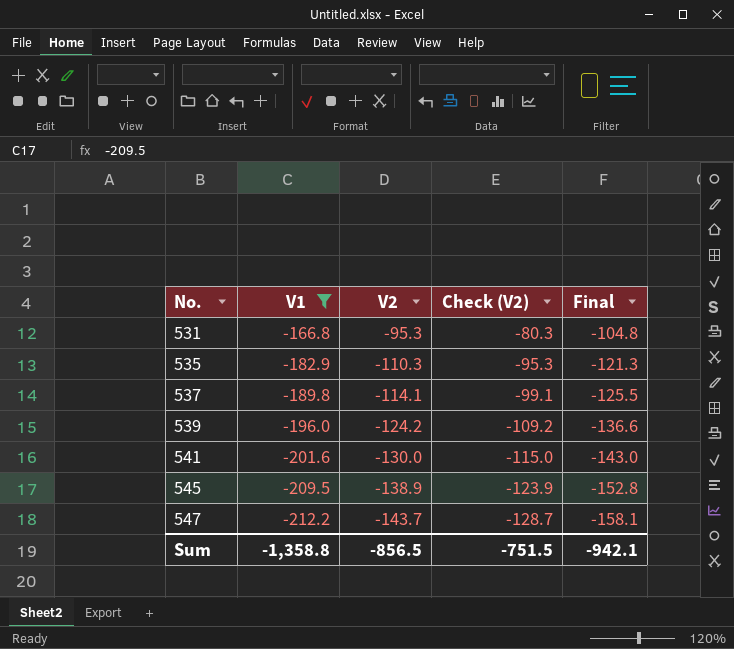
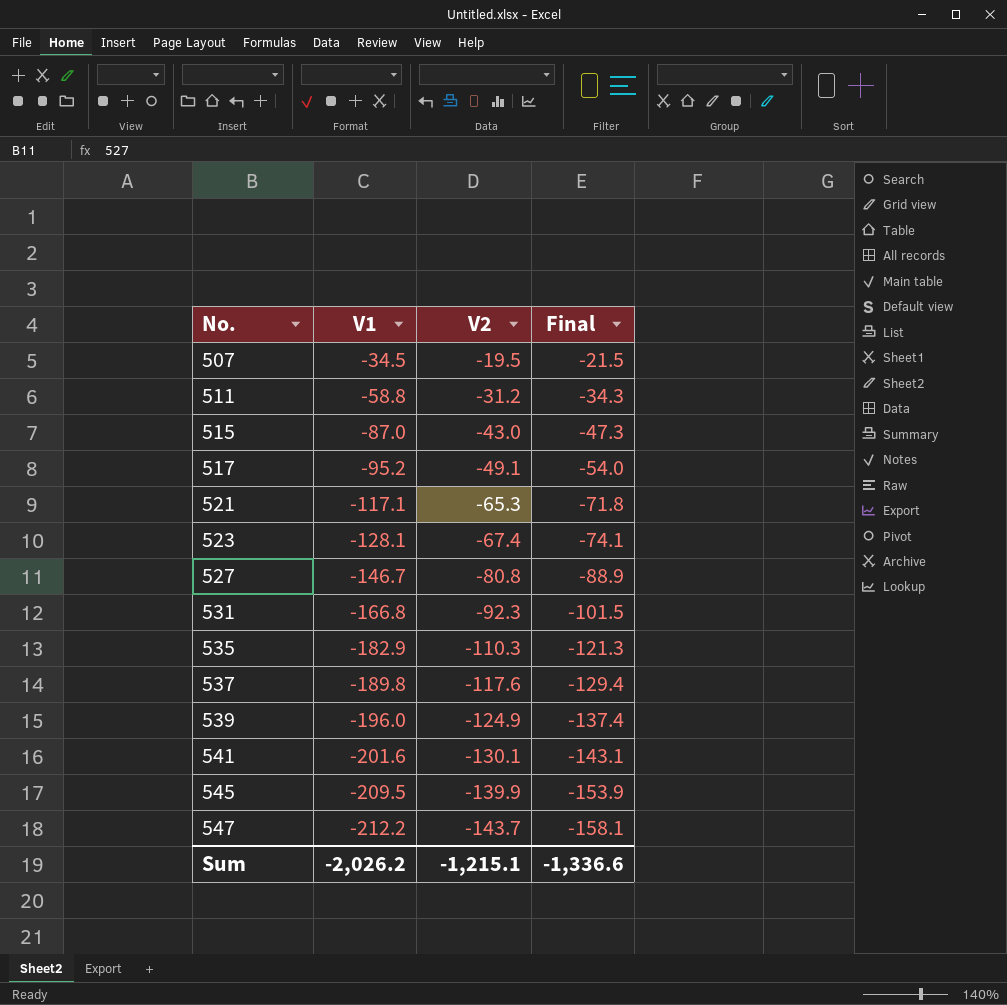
filter: V1 <= -166.8 -> none
column Check (V2) | formula: [V2] + 15 -> none
531 | V2: -95.3 -> -92.3
531 | Final: -104.8 -> -101.5
537 | V2: -114.1 -> -117.6
537 | Final: -125.5 -> -129.4
539 | V2: -124.2 -> -124.9
539 | Final: -136.6 -> -137.4
541 | V2: -130.0 -> -130.1
541 | Final: -143.0 -> -143.1
545 | V2: -138.9 -> -139.9
545 | Final: -152.8 -> -153.9
Sum | V1: -1,358.8 -> -2,026.2
Sum | V2: -856.5 -> -1,215.1
Sum | Final: -942.1 -> -1,336.6

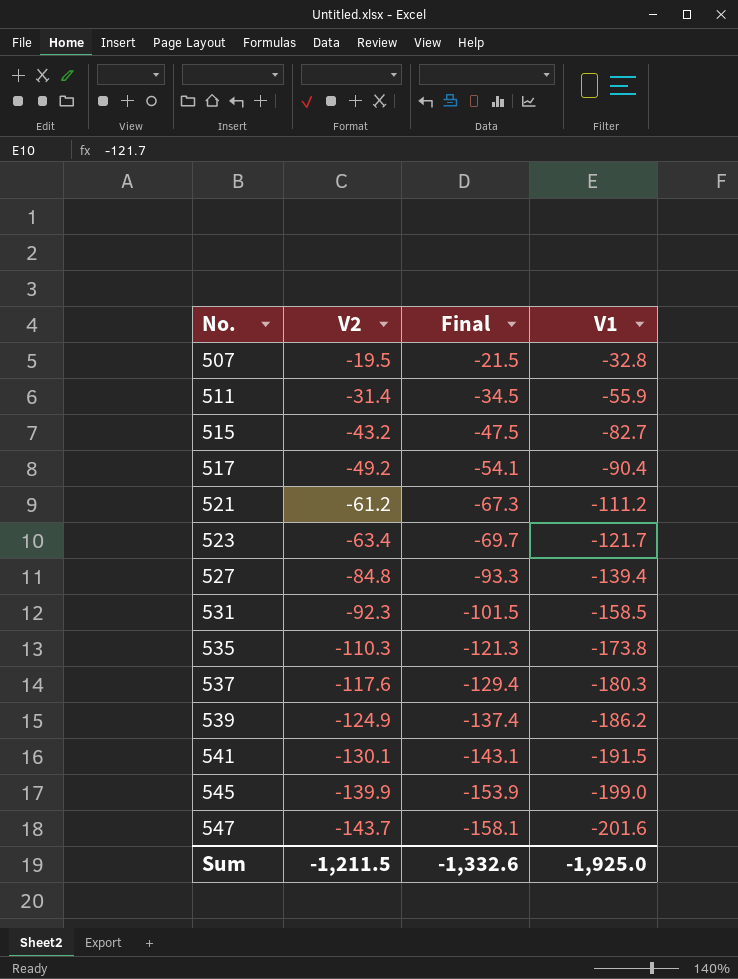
column V1 | position: 2 -> 4
507 | V1: -34.5 -> -32.8
511 | V2: -31.2 -> -31.4
511 | Final: -34.3 -> -34.5
511 | V1: -58.8 -> -55.9
515 | V2: -43.0 -> -43.2
515 | Final: -47.3 -> -47.5
515 | V1: -87.0 -> -82.7
517 | V2: -49.1 -> -49.2
517 | Final: -54.0 -> -54.1
517 | V1: -95.2 -> -90.4
521 | V2: -65.3 -> -61.2
521 | Final: -71.8 -> -67.3
521 | V1: -117.1 -> -111.2
523 | V2: -67.4 -> -63.4
523 | Final: -74.1 -> -69.7
523 | V1: -128.1 -> -121.7
527 | V2: -80.8 -> -84.8
527 | Final: -88.9 -> -93.3
527 | V1: -146.7 -> -139.4
531 | V1: -166.8 -> -158.5
535 | V1: -182.9 -> -173.8
537 | V1: -189.8 -> -180.3
539 | V1: -196.0 -> -186.2
541 | V1: -201.6 -> -191.5
545 | V1: -209.5 -> -199.0
547 | V1: -212.2 -> -201.6
Sum | V2: -1,215.1 -> -1,211.5
Sum | Final: -1,336.6 -> -1,332.6
Sum | V1: -2,026.2 -> -1,925.0

